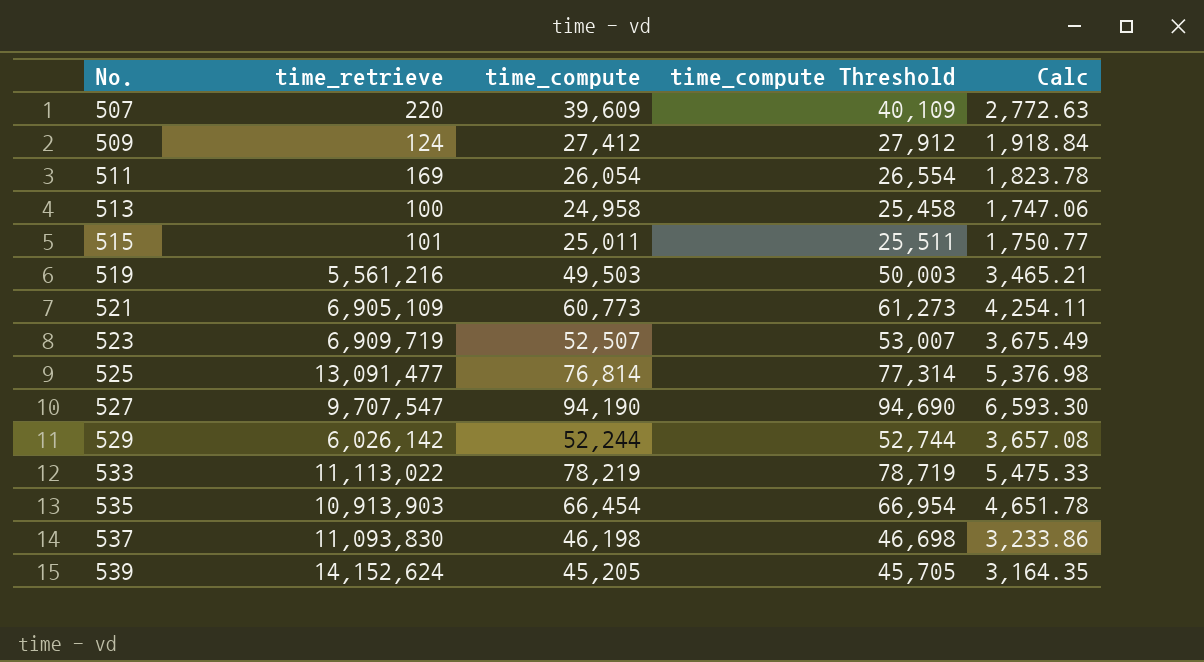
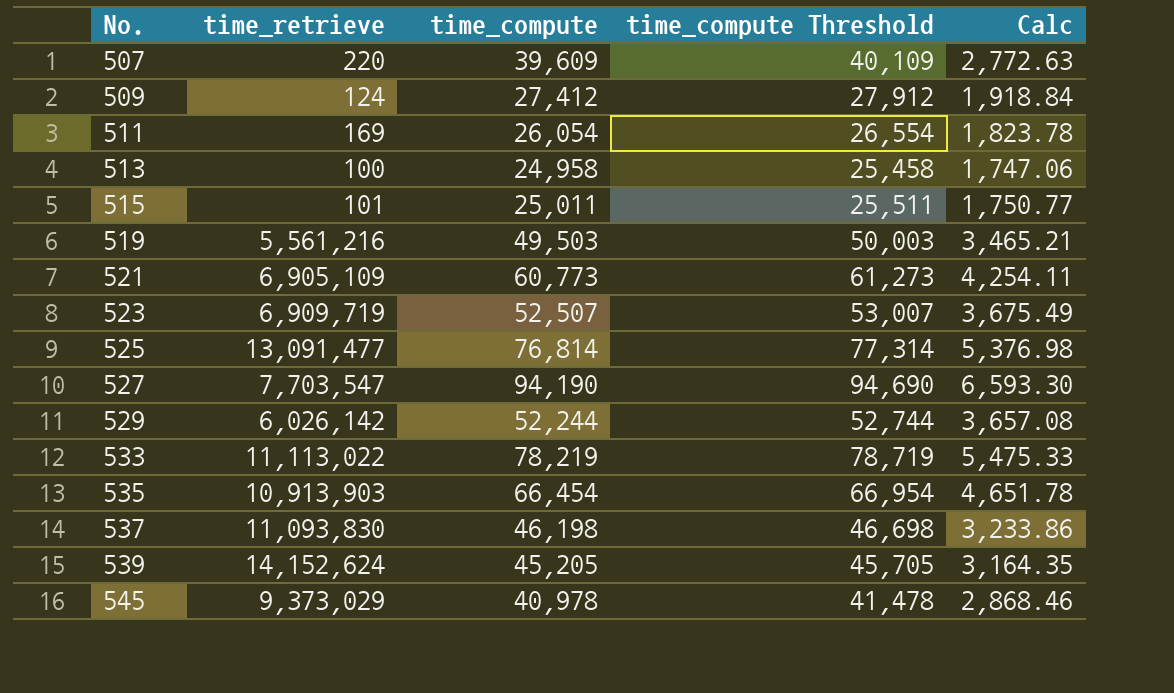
527 | time_retrieve: 9,707,547 -> 7,703,547
row 545: none -> 9,373,029 | 40,978 | 41,478 | 2,868.46

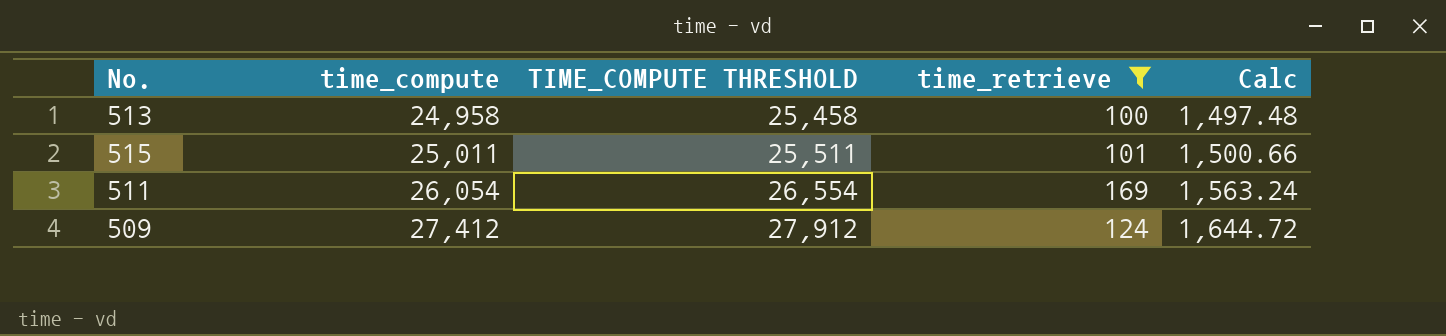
filter: none -> time_retrieve <= 169
row order: No. ascending -> time_compute ascending
column name: time_compute Threshold -> TIME_COMPUTE THRESHOLD
column time_retrieve | position: 2 -> 4
column Calc | formula: [time_compute] * 0.07 -> [time_compute] * 0.06

